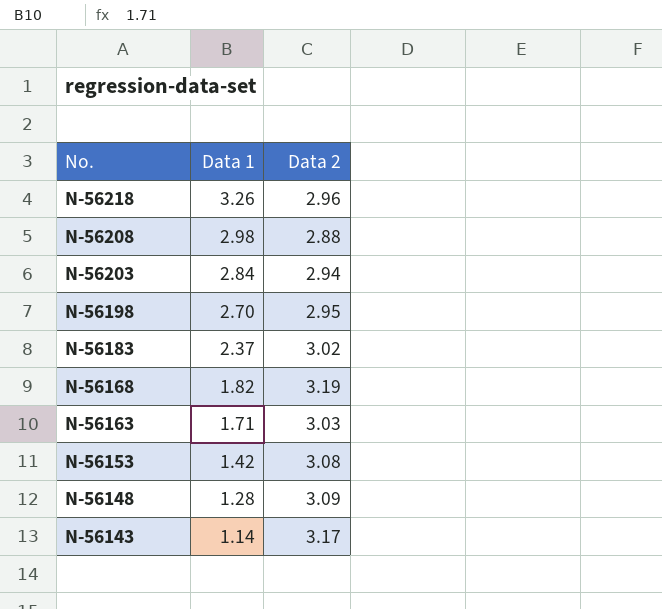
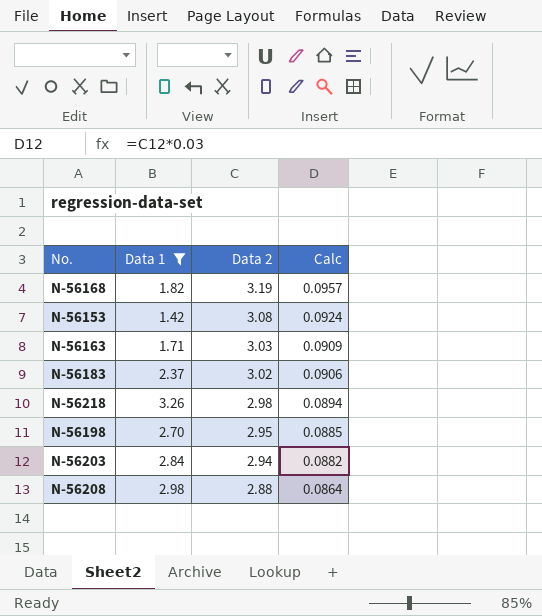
filter: none -> Data 1 >= 1.42
row order: No. descending -> Data 2 descending
column Calc | formula: none -> [Data 2] * 0.03
N-56218 | Data 2: 2.96 -> 2.98

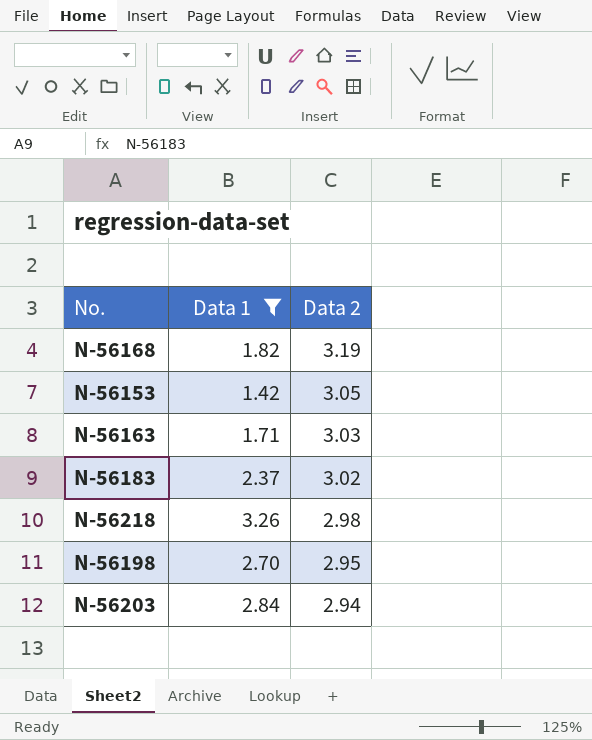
column Calc | formula: [Data 2] * 0.03 -> none
row N-56208: 2.98 | 2.88 | 0.0864 -> none
N-56153 | Data 2: 3.08 -> 3.05

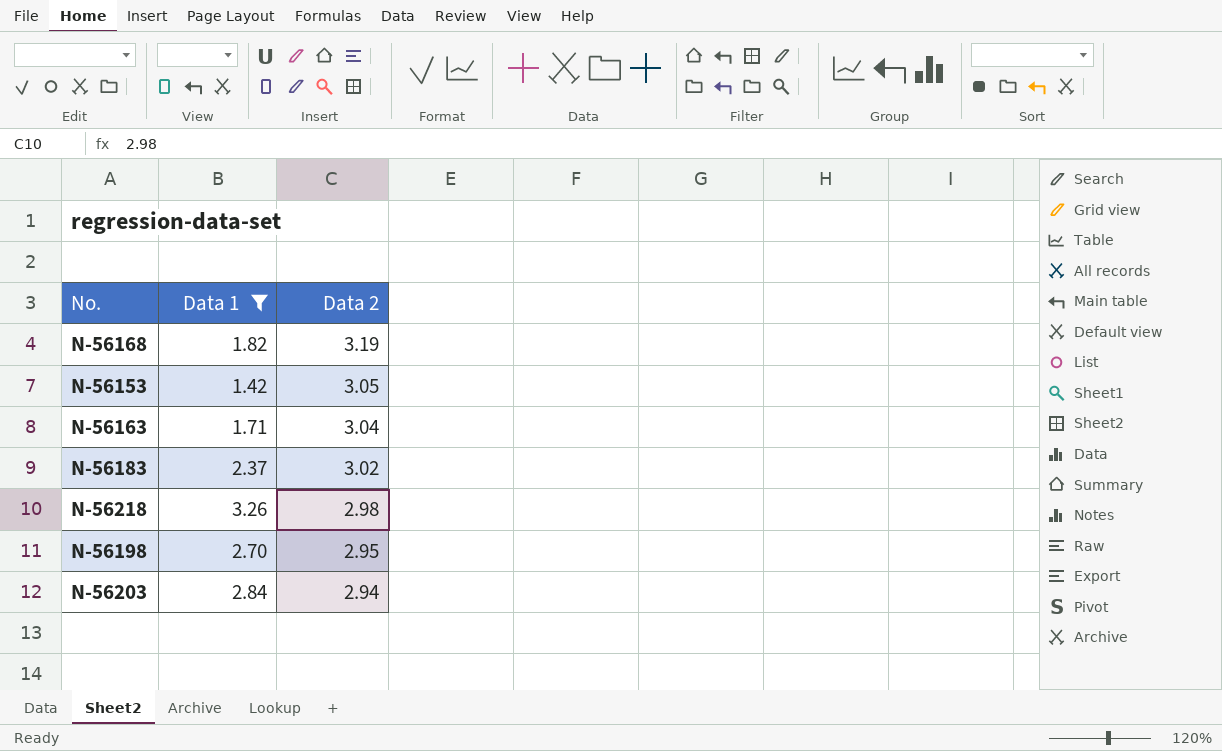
N-56163 | Data 2: 3.03 -> 3.04

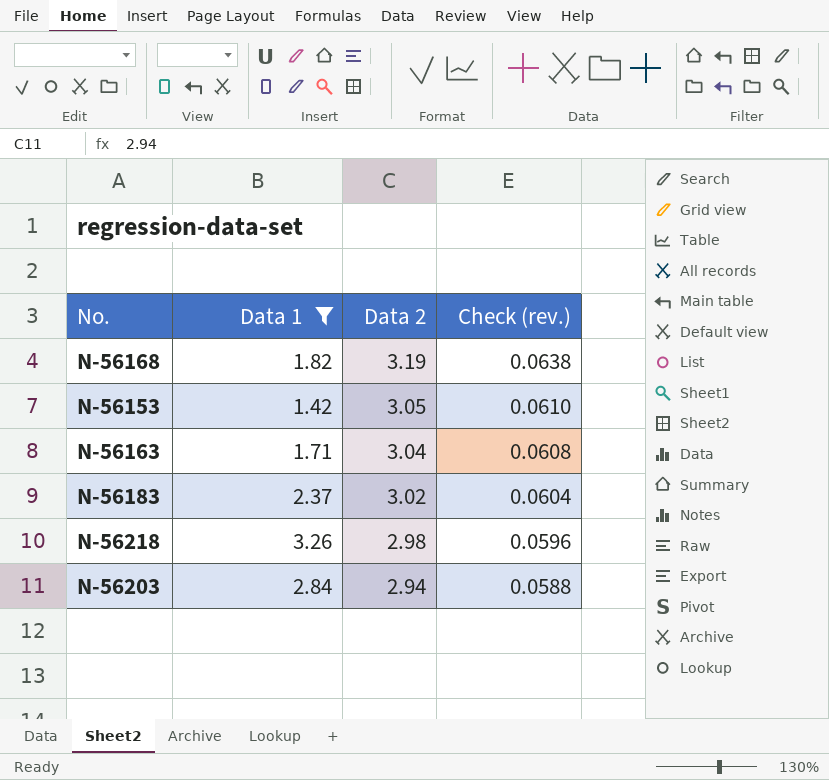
column Check (rev.) | formula: none -> [Data 2] * 0.02
row N-56198: 2.70 | 2.95 -> none

